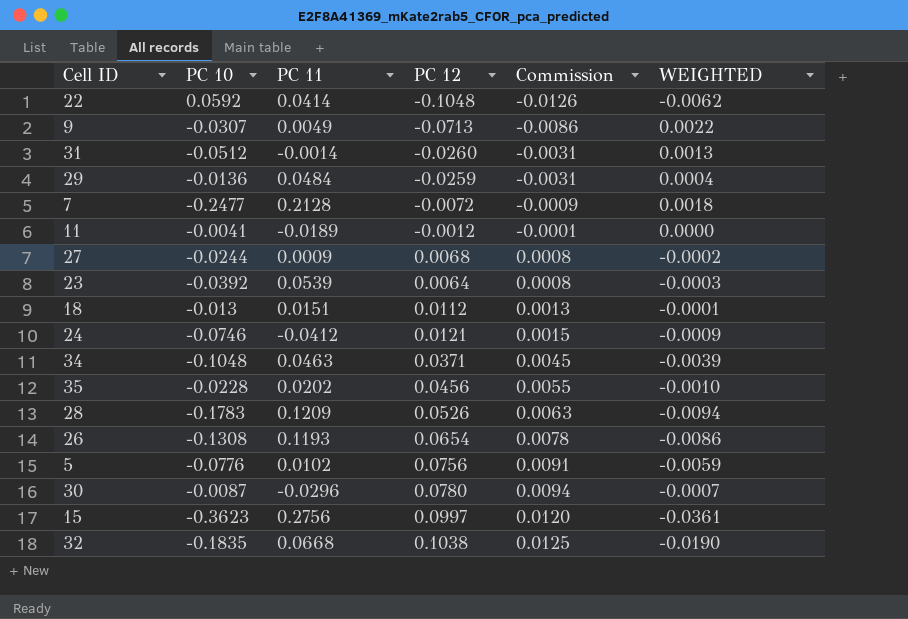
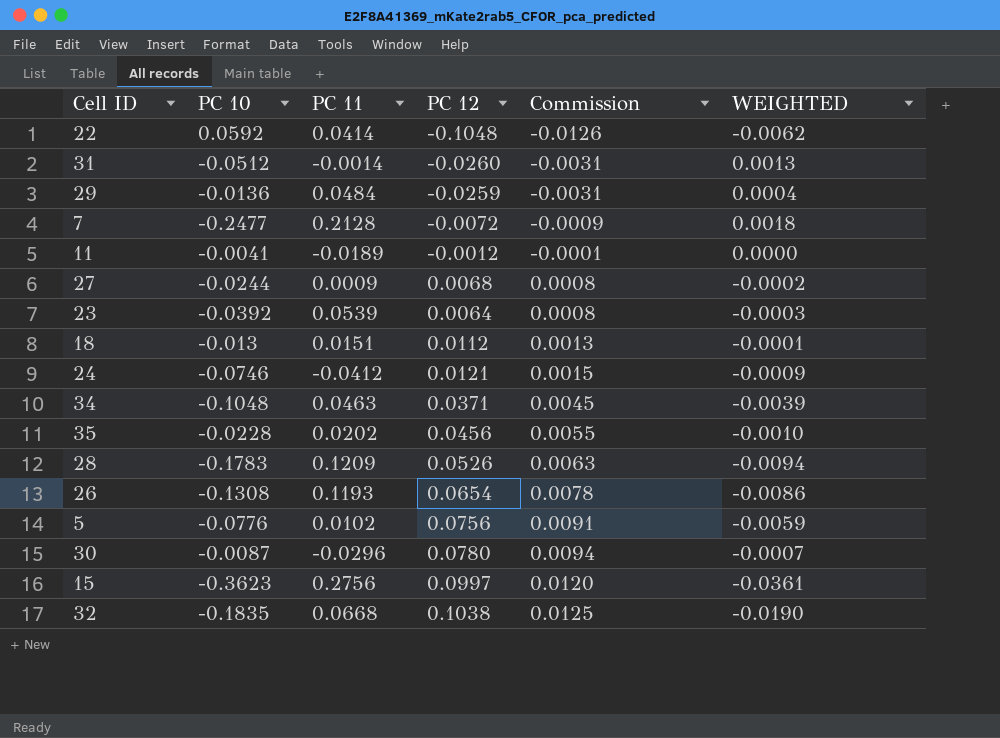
row 9: -0.0307 | 0.0049 | -0.0713 | -0.0086 | 0.0022 -> none

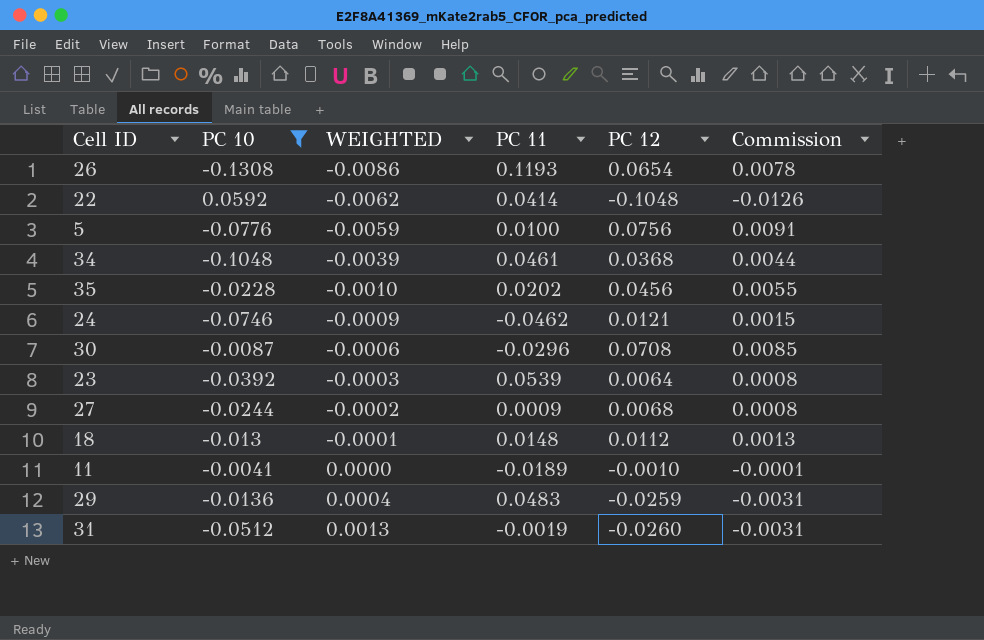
filter: none -> PC 10 >= -0.1308
row order: Commission ascending -> WEIGHTED ascending
column WEIGHTED | position: 6 -> 3
5 | PC 11: 0.0102 -> 0.0100
34 | PC 11: 0.0463 -> 0.0461
34 | PC 12: 0.0371 -> 0.0368
34 | Commission: 0.0045 -> 0.0044
24 | PC 11: -0.0412 -> -0.0462
30 | WEIGHTED: -0.0007 -> -0.0006
30 | PC 12: 0.0780 -> 0.0708
30 | Commission: 0.0094 -> 0.0085
18 | PC 11: 0.0151 -> 0.0148
11 | PC 12: -0.0012 -> -0.0010
29 | PC 11: 0.0484 -> 0.0483
31 | PC 11: -0.0014 -> -0.0019

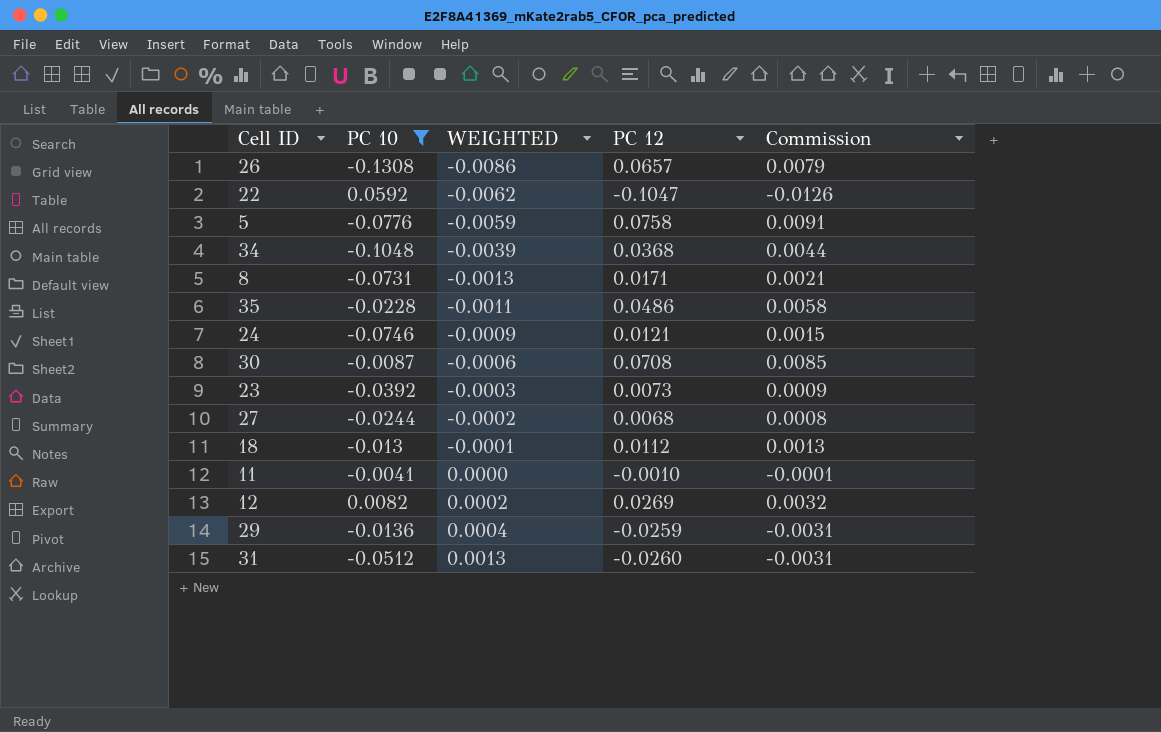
column PC 11 | position: 4 -> none
26 | PC 12: 0.0654 -> 0.0657
26 | Commission: 0.0078 -> 0.0079
22 | PC 12: -0.1048 -> -0.1047
5 | PC 12: 0.0756 -> 0.0758
row 8: none -> -0.0731 | -0.0013 | 0.0171 | 0.0021
35 | WEIGHTED: -0.0010 -> -0.0011
35 | PC 12: 0.0456 -> 0.0486
35 | Commission: 0.0055 -> 0.0058
23 | PC 12: 0.0064 -> 0.0073
23 | Commission: 0.0008 -> 0.0009
row 12: none -> 0.0082 | 0.0002 | 0.0269 | 0.0032

